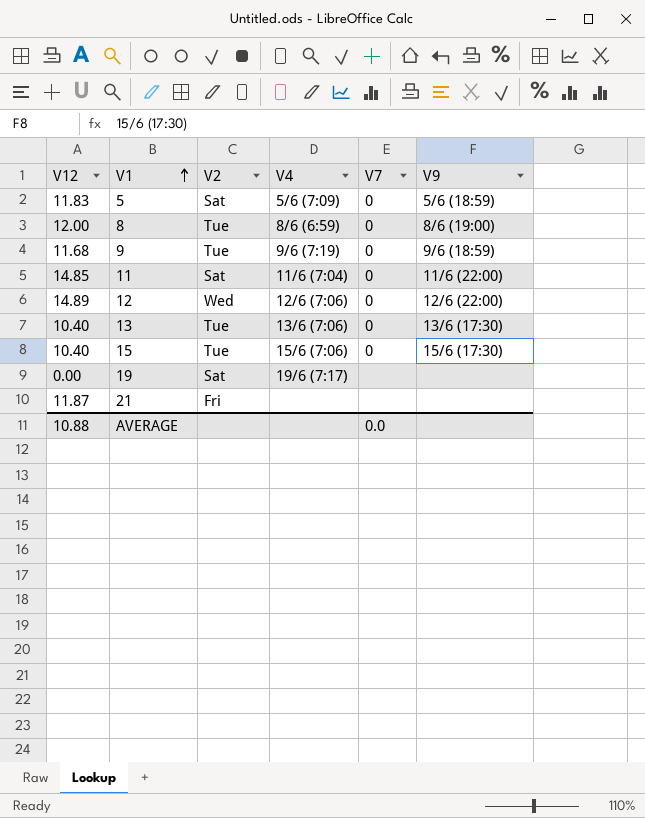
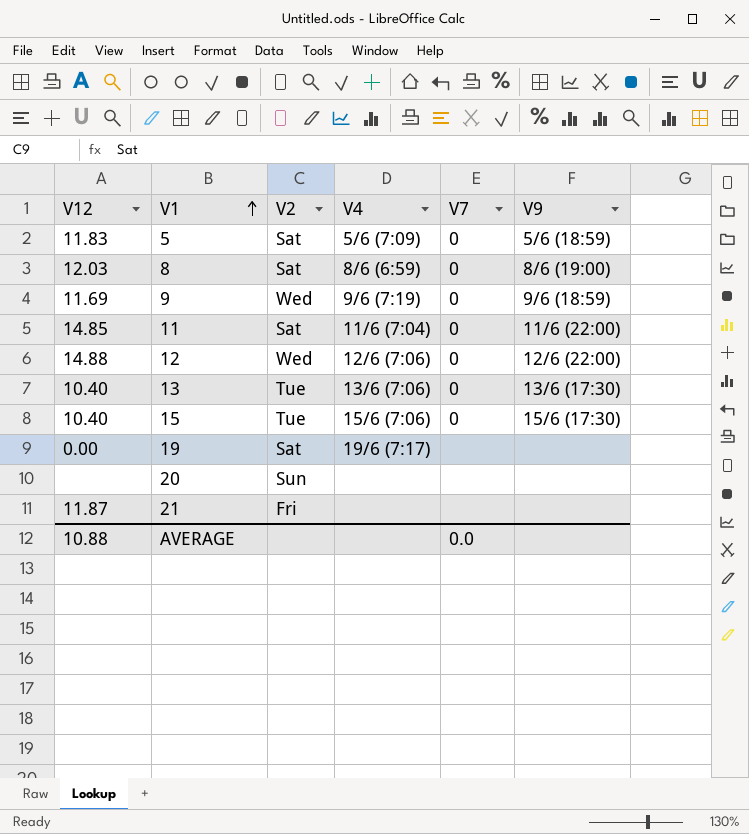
8 | V12: 12.00 -> 12.03
8 | V2: Tue -> Sat
9 | V12: 11.68 -> 11.69
9 | V2: Tue -> Wed
12 | V12: 14.89 -> 14.88
row 20: none -> none | Sun | none | none | none

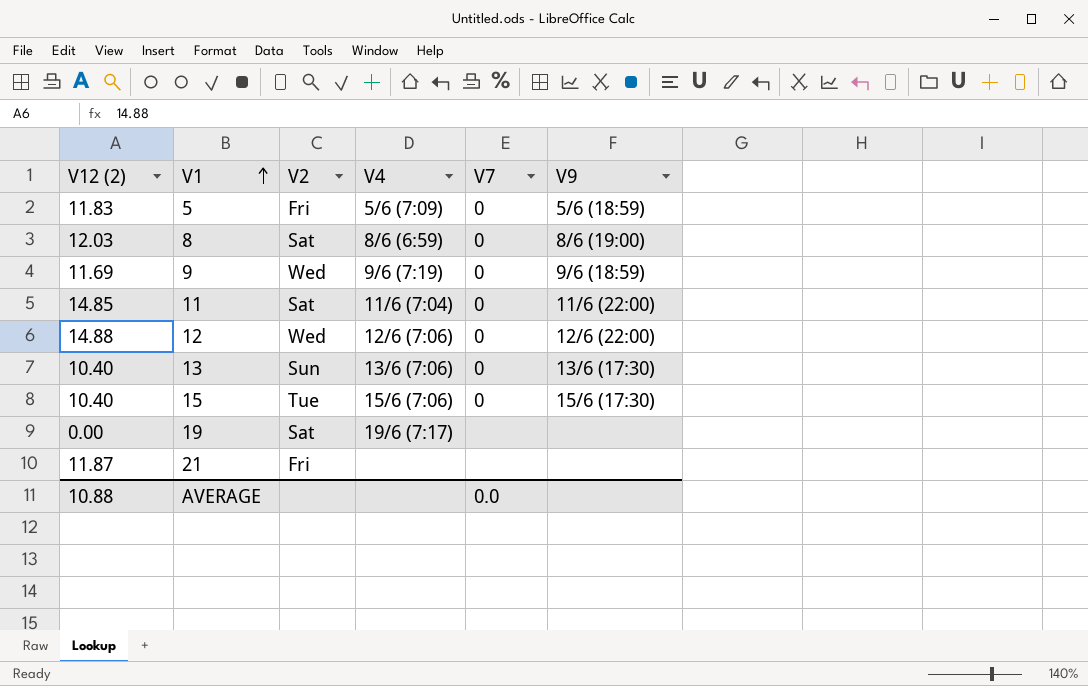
column name: V12 -> V12 (2)
row 20: none | Sun | none | none | none -> none
5 | V2: Sat -> Fri
13 | V2: Tue -> Sun

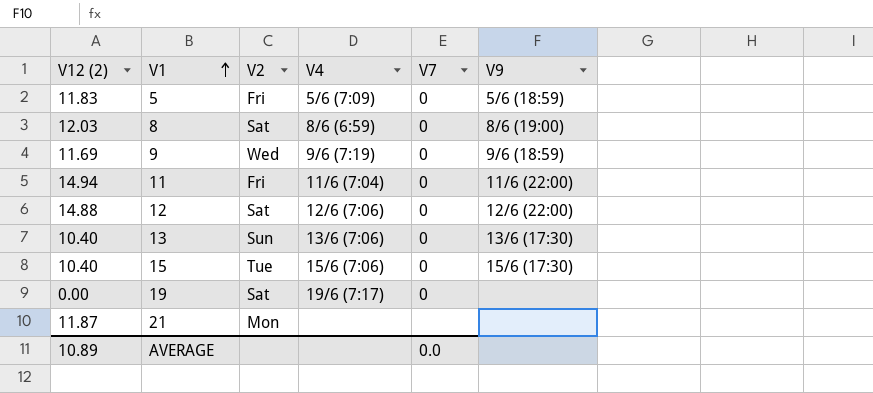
11 | V12 (2): 14.85 -> 14.94
11 | V2: Sat -> Fri
12 | V2: Wed -> Sat
19 | V7: none -> 0
21 | V2: Fri -> Mon
AVERAGE | V12 (2): 10.88 -> 10.89

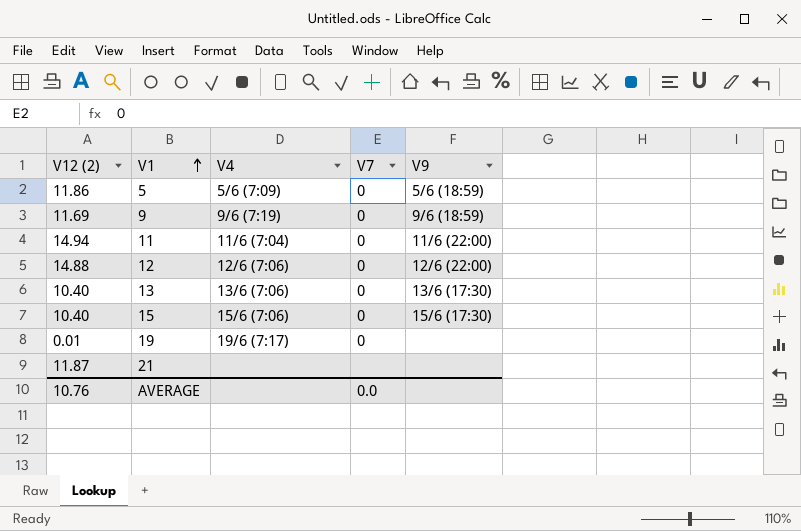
column V2 | position: 3 -> none
row 8: 12.03 | Sat | 8/6 (6:59) | 0 | 8/6 (19:00) -> none
5 | V12 (2): 11.83 -> 11.86
19 | V12 (2): 0.00 -> 0.01
AVERAGE | V12 (2): 10.89 -> 10.76

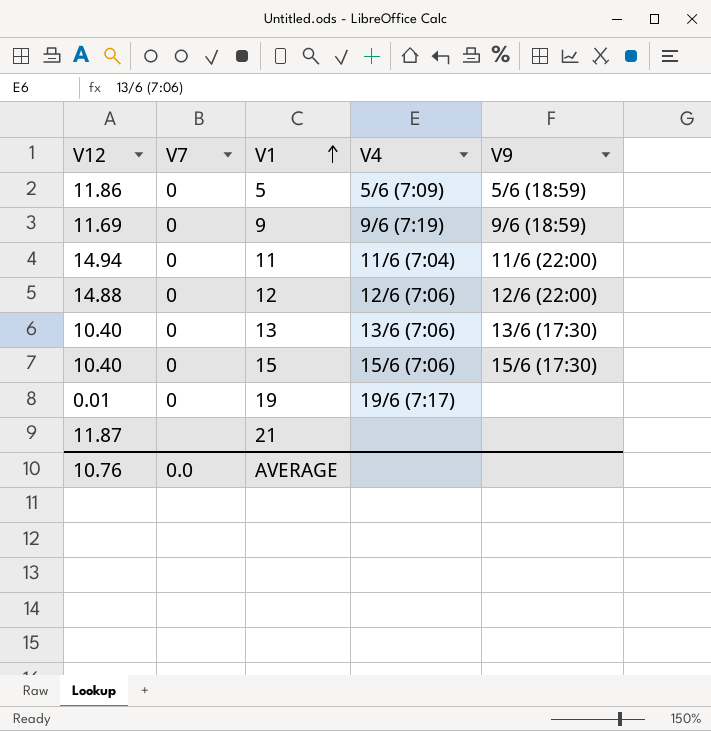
column name: V12 (2) -> V12
column V7 | position: 4 -> 2

